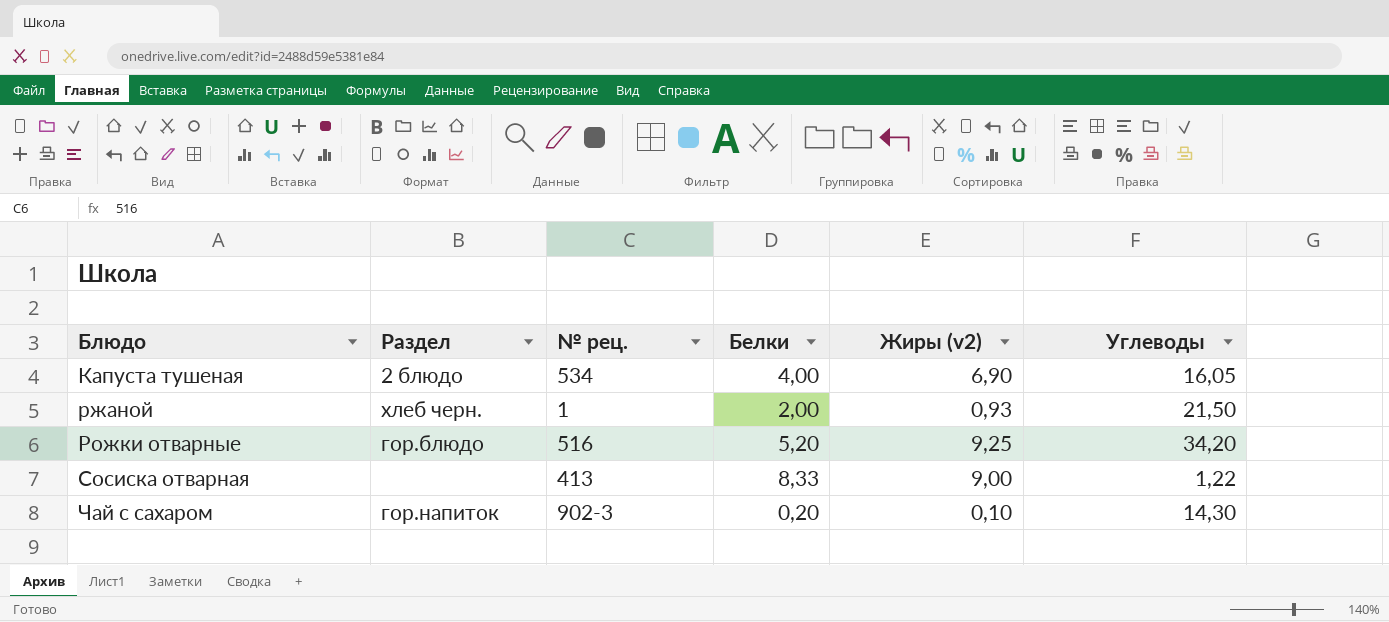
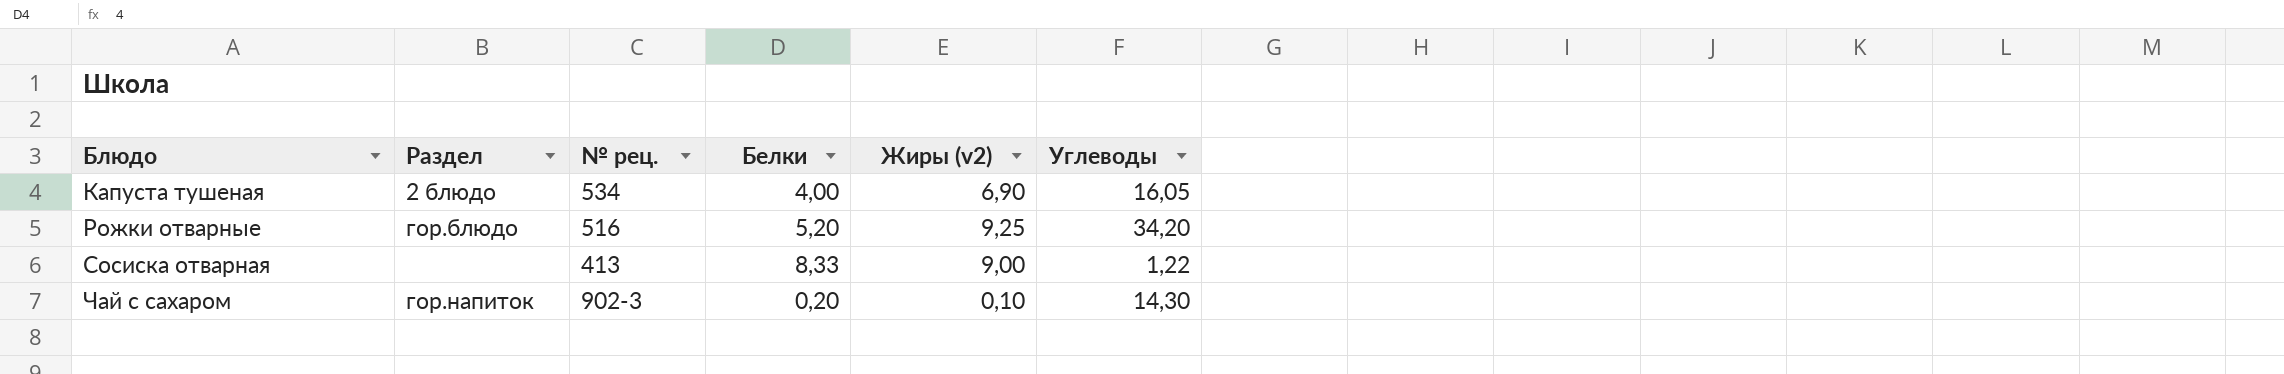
row ржаной: хлеб черн. | 1 | 2,00 | 0,93 | 21,50 -> none

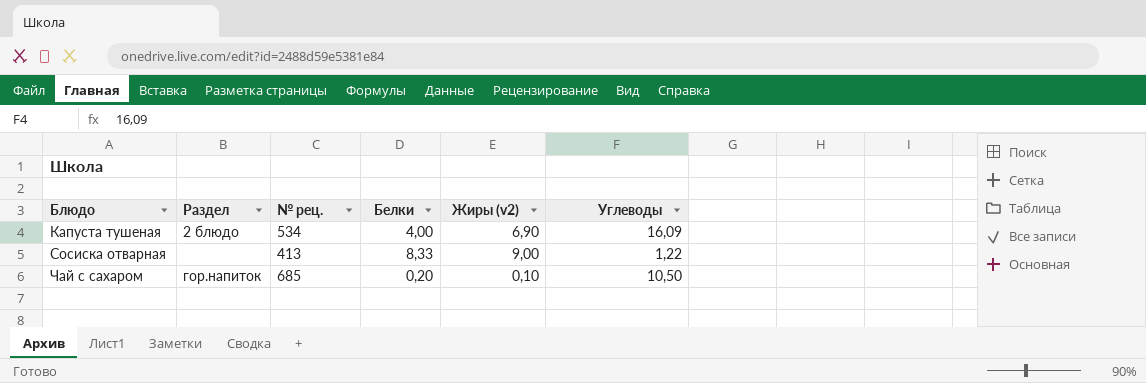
row Рожки отварные: гор.блюдо | 516 | 5,20 | 9,25 | 34,20 -> none
Капуста тушеная | Углеводы: 16,05 -> 16,09
Чай с сахаром | № рец.: 902-3 -> 685
Чай с сахаром | Углеводы: 14,30 -> 10,50

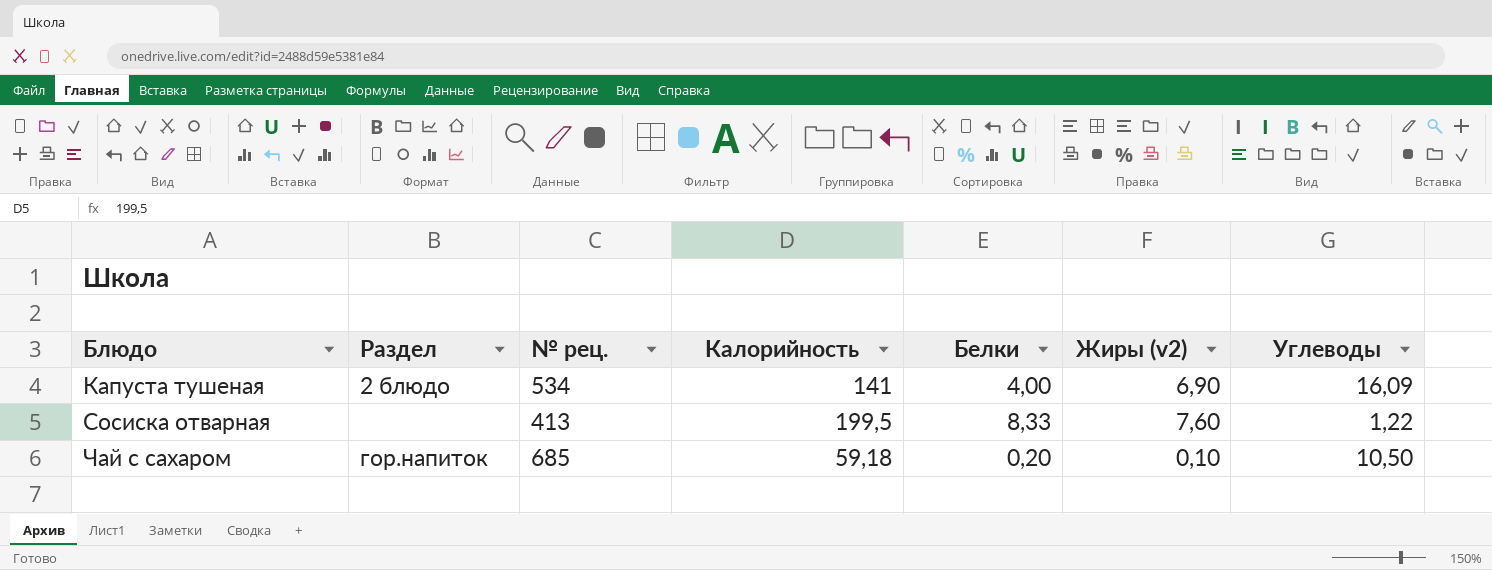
column Калорийность | position: none -> 4
Сосиска отварная | Жиры (v2): 9,00 -> 7,60

